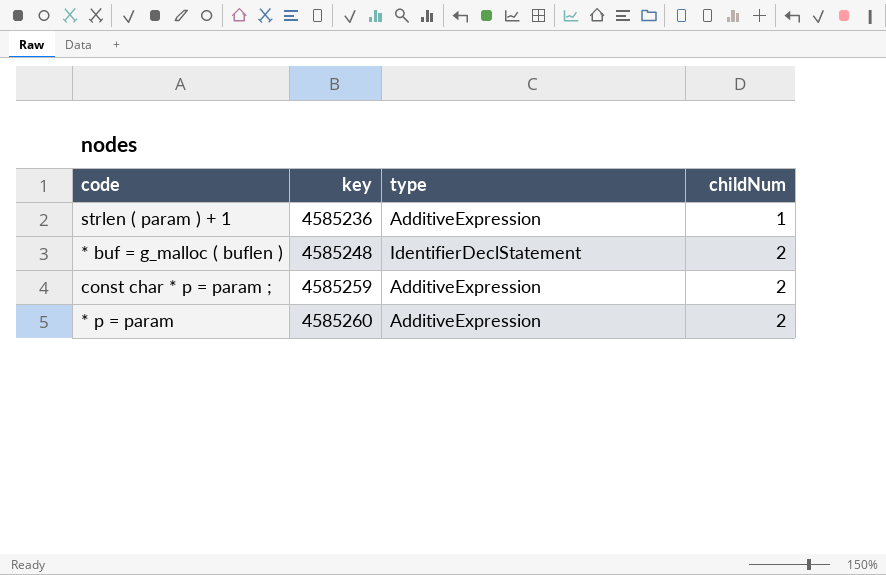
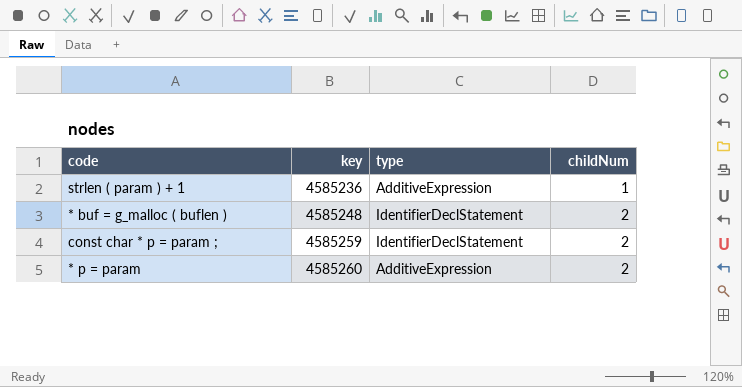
const char * p = param ; | type: AdditiveExpression -> IdentifierDeclStatement

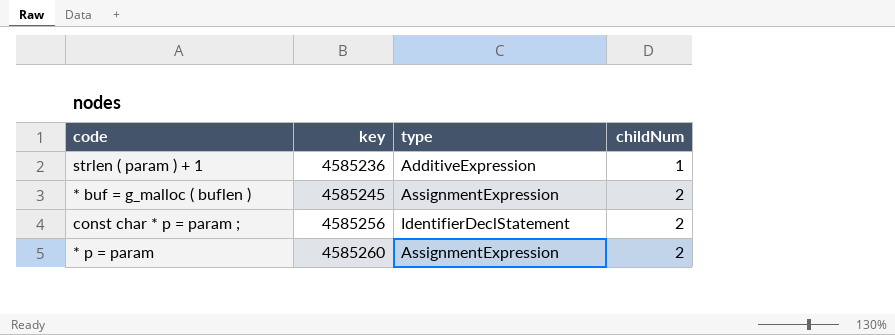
* buf = g_malloc ( buflen ) | key: 4585248 -> 4585245
* buf = g_malloc ( buflen ) | type: IdentifierDeclStatement -> AssignmentExpression
const char * p = param ; | key: 4585259 -> 4585256
* p = param | type: AdditiveExpression -> AssignmentExpression

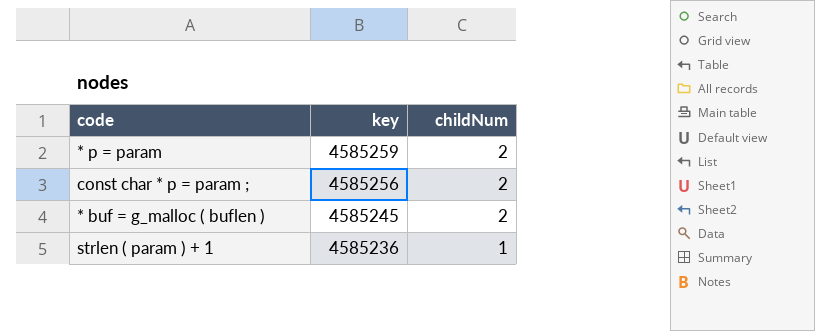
row order: key ascending -> key descending
column type | position: 3 -> none
* p = param | key: 4585260 -> 4585259

